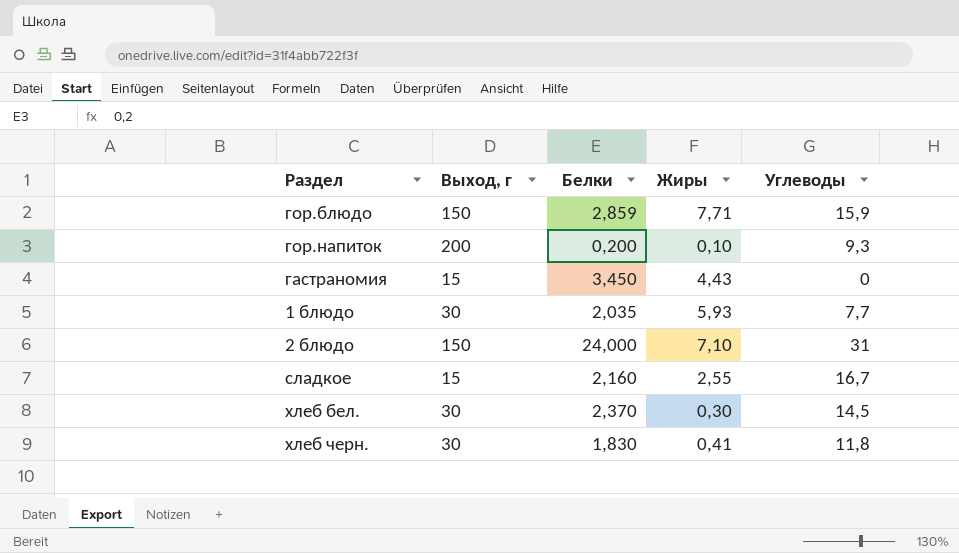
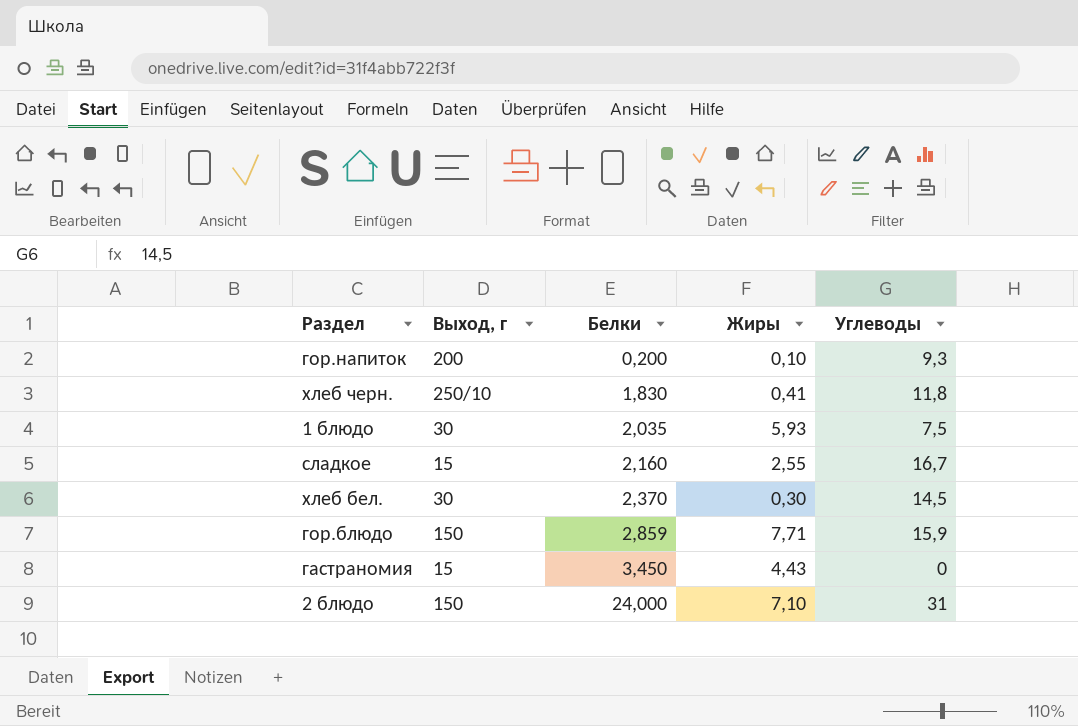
row order: none -> Белки ascending
хлеб черн. | Выход, г: 30 -> 250/10
1 блюдо | Углеводы: 7,7 -> 7,5

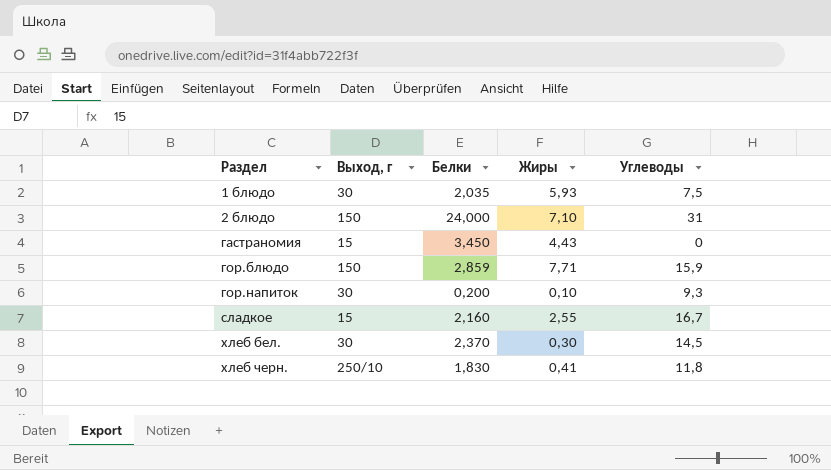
row order: Белки ascending -> Раздел ascending
гор.напиток | Выход, г: 200 -> 30

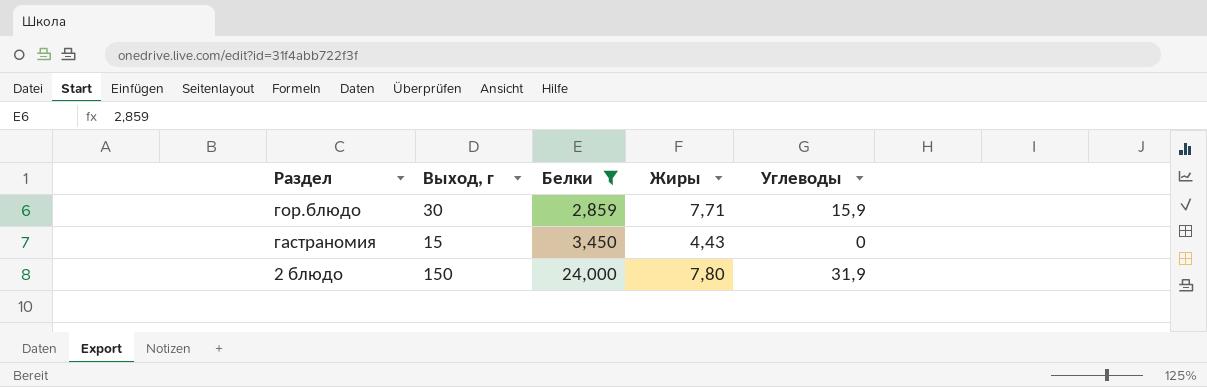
filter: none -> Белки >= 2,859
row order: Раздел ascending -> Раздел descending
гор.блюдо | Выход, г: 150 -> 30
2 блюдо | Жиры: 7,10 -> 7,80
2 блюдо | Углеводы: 31 -> 31,9

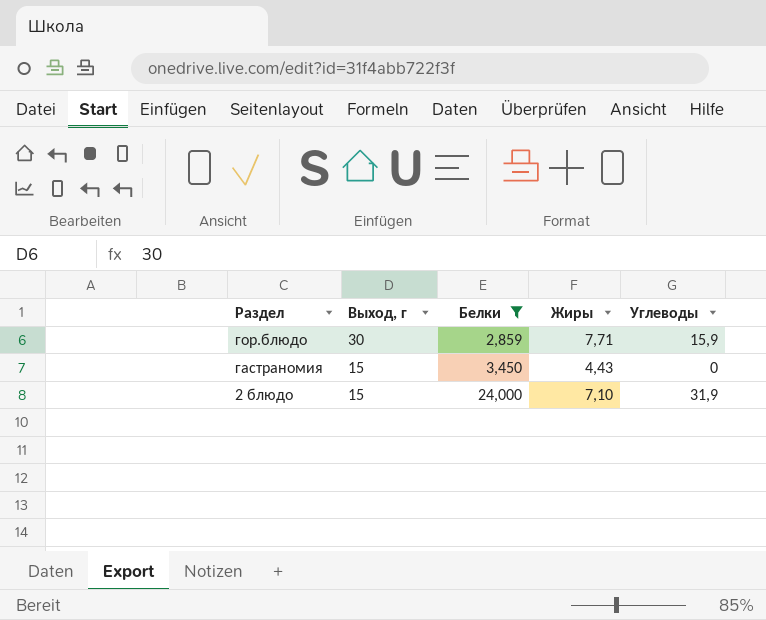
2 блюдо | Выход, г: 150 -> 15
2 блюдо | Жиры: 7,80 -> 7,10

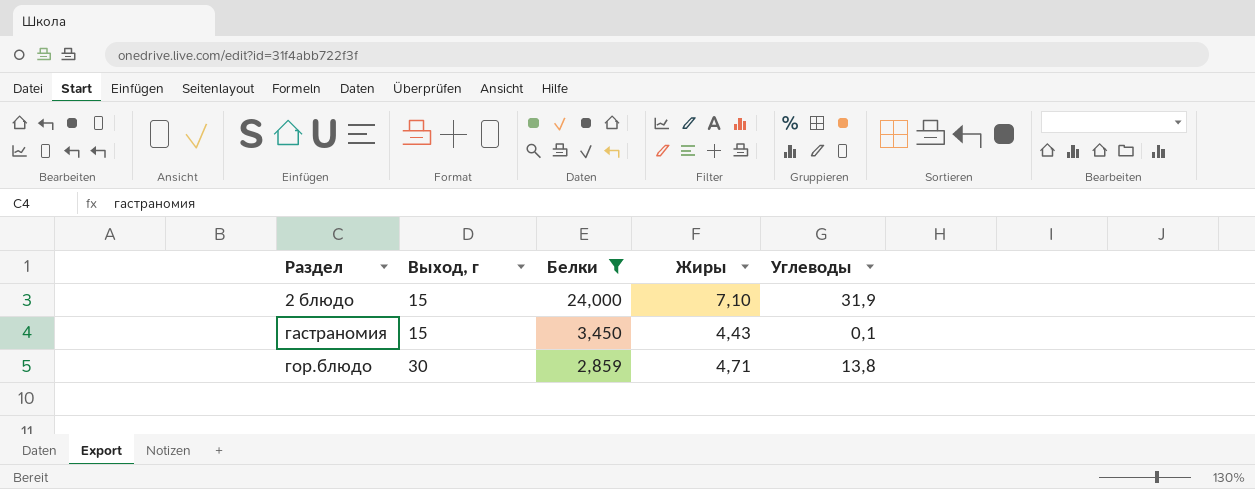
row order: Раздел descending -> Раздел ascending
гастраномия | Углеводы: 0 -> 0,1
гор.блюдо | Жиры: 7,71 -> 4,71
гор.блюдо | Углеводы: 15,9 -> 13,8

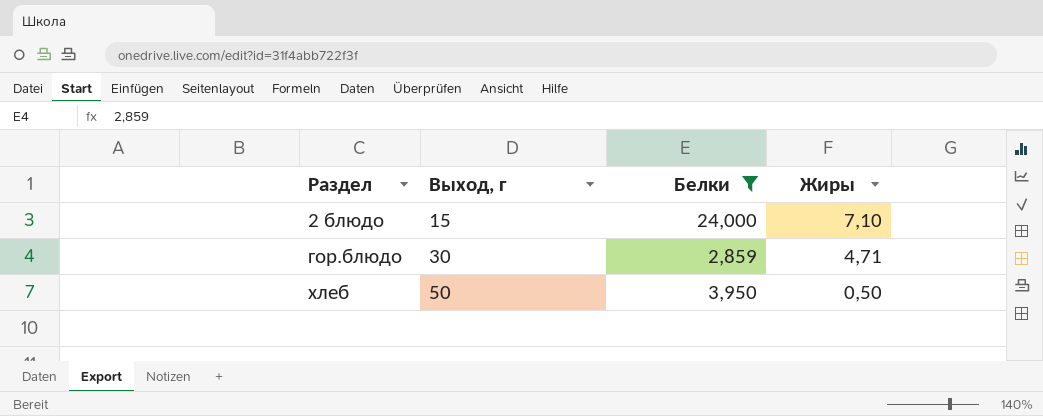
column Углеводы | position: 5 -> none
row гастраномия: 15 | 3,450 | 4,43 | 0,1 -> none
row хлеб: none -> 50 | 3,950 | 0,50

